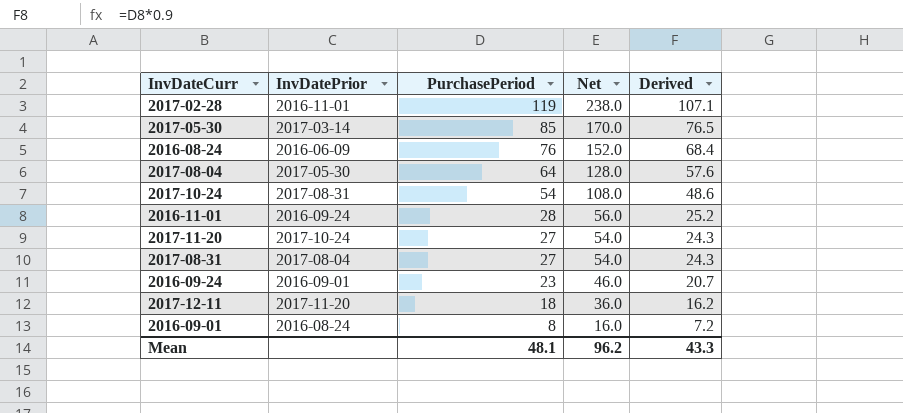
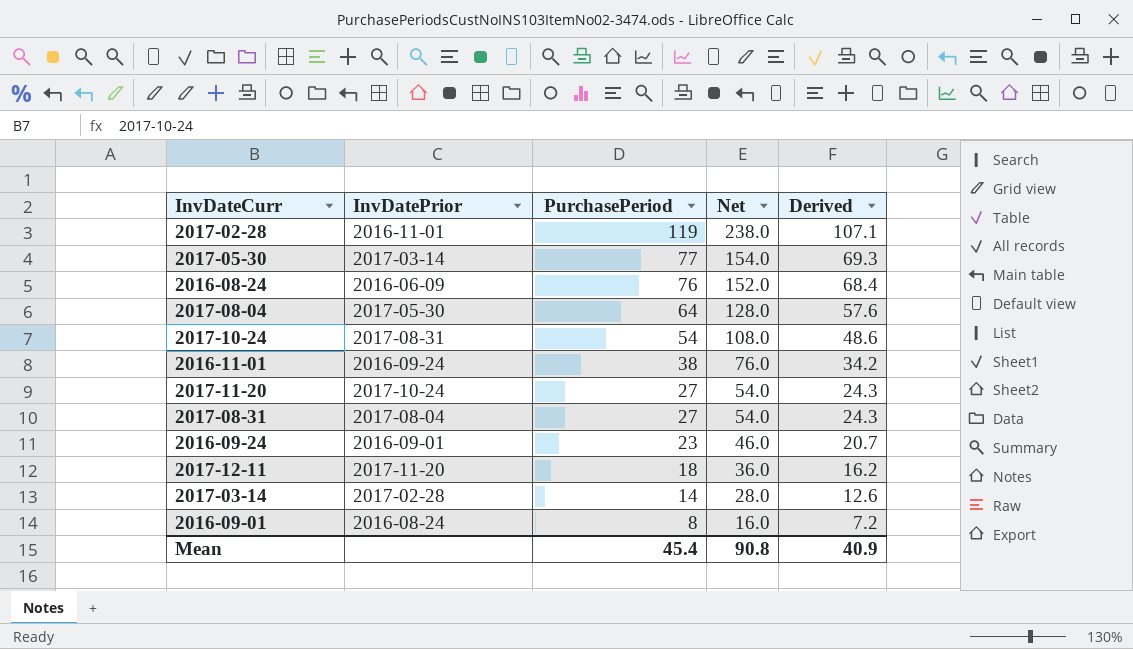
2017-05-30 | PurchasePeriod: 85 -> 77
2017-05-30 | Net: 170.0 -> 154.0
2017-05-30 | Derived: 76.5 -> 69.3
2016-11-01 | PurchasePeriod: 28 -> 38
2016-11-01 | Net: 56.0 -> 76.0
2016-11-01 | Derived: 25.2 -> 34.2
row 2017-03-14: none -> 2017-02-28 | 14 | 28.0 | 12.6
Mean | PurchasePeriod: 48.1 -> 45.4
Mean | Net: 96.2 -> 90.8
Mean | Derived: 43.3 -> 40.9

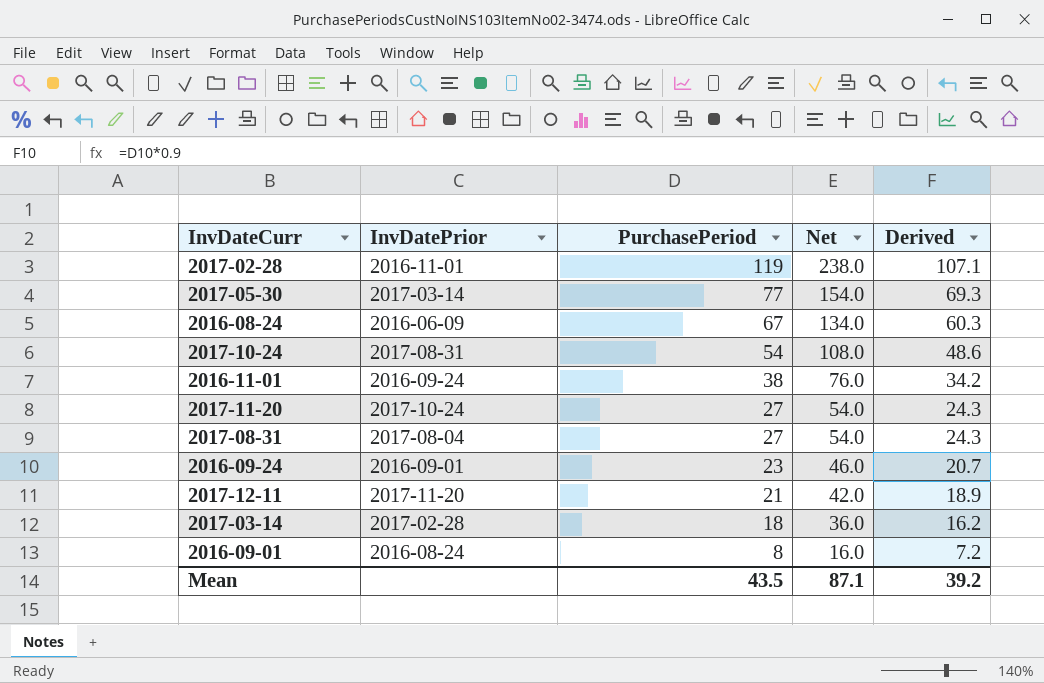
row 2017-08-04: 2017-05-30 | 64 | 128.0 | 57.6 -> none
2016-08-24 | PurchasePeriod: 76 -> 67
2016-08-24 | Net: 152.0 -> 134.0
2016-08-24 | Derived: 68.4 -> 60.3
2017-12-11 | PurchasePeriod: 18 -> 21
2017-12-11 | Net: 36.0 -> 42.0
2017-12-11 | Derived: 16.2 -> 18.9
2017-03-14 | PurchasePeriod: 14 -> 18
2017-03-14 | Net: 28.0 -> 36.0
2017-03-14 | Derived: 12.6 -> 16.2
Mean | PurchasePeriod: 45.4 -> 43.5
Mean | Net: 90.8 -> 87.1
Mean | Derived: 40.9 -> 39.2

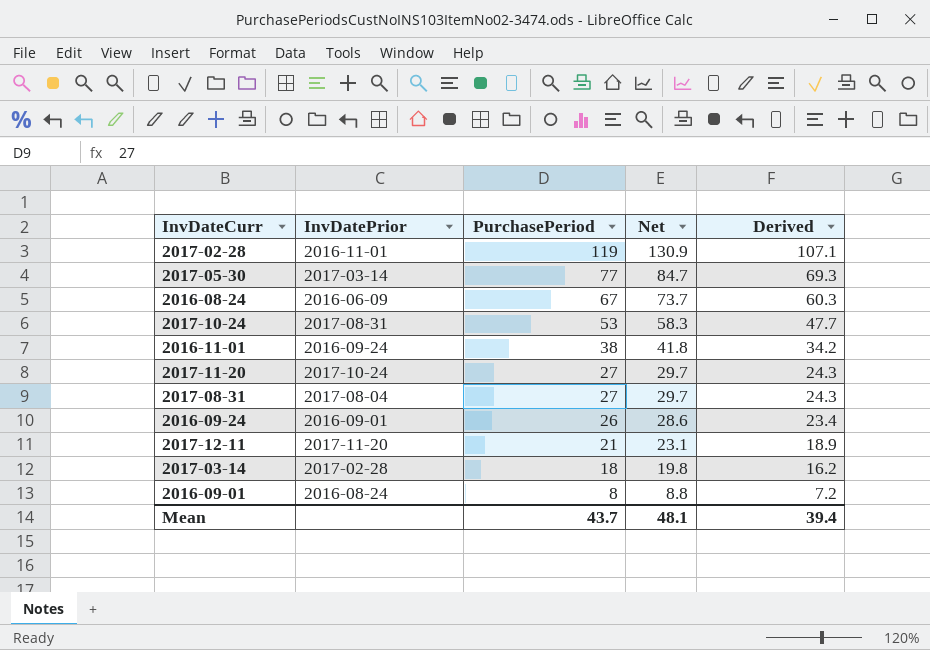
column Net | formula: [PurchasePeriod] * 2 -> [PurchasePeriod] * 1.1
2017-10-24 | PurchasePeriod: 54 -> 53
2017-10-24 | Derived: 48.6 -> 47.7
2016-09-24 | PurchasePeriod: 23 -> 26
2016-09-24 | Derived: 20.7 -> 23.4
Mean | PurchasePeriod: 43.5 -> 43.7
Mean | Net: 87.1 -> 48.1
Mean | Derived: 39.2 -> 39.4

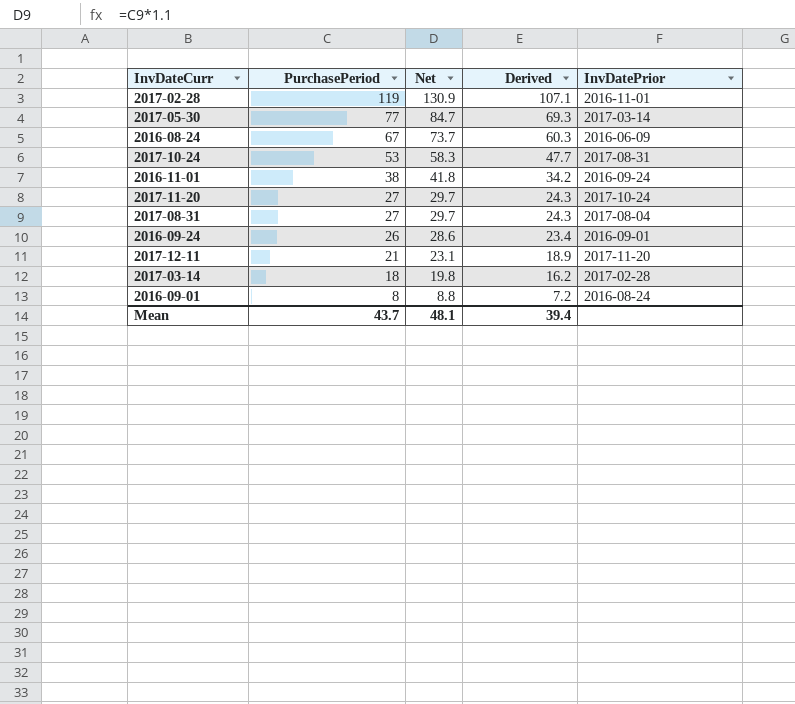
column InvDatePrior | position: 2 -> 5

